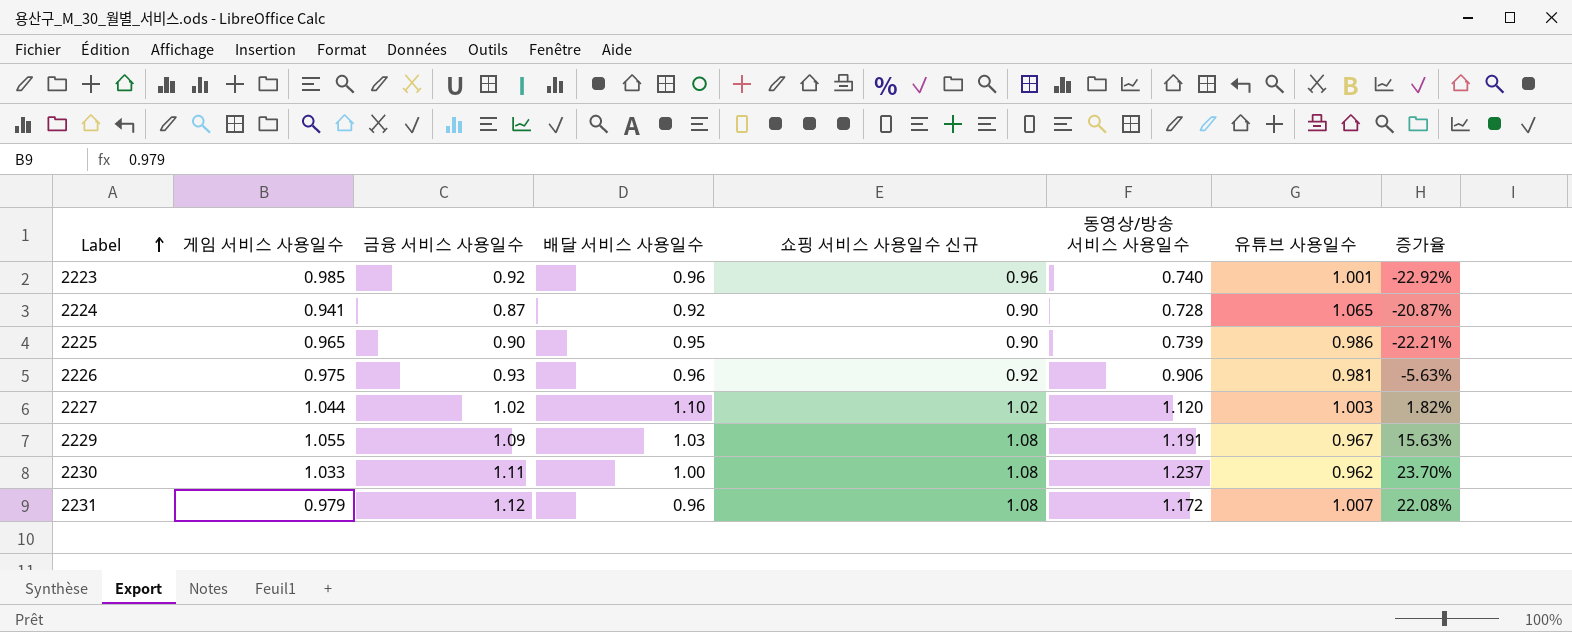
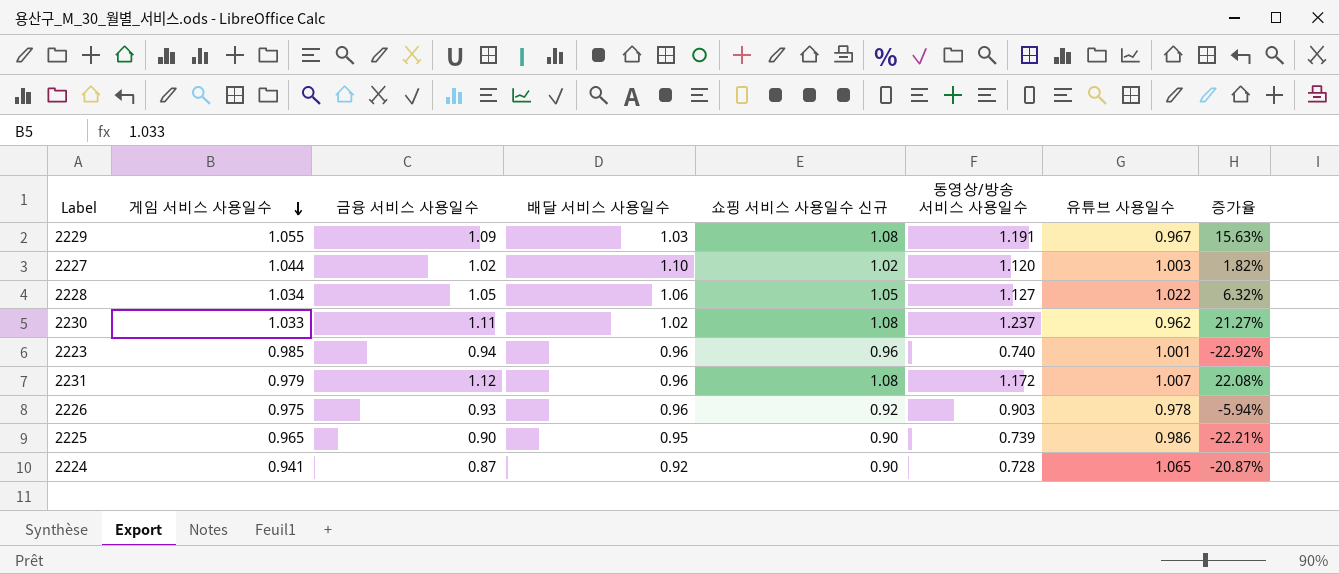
row order: Label ascending -> 게임 서비스 사용일수 descending
row 2228: none -> 1.034 | 1.05 | 1.06 | 1.05 | 1.127 | 1.022 | 6.32%
2230 | 배달 서비스 사용일수: 1.00 -> 1.02
2230 | 증가율: 23.70% -> 21.27%
2223 | 금융 서비스 사용일수: 0.92 -> 0.94
2226 | 동영상/방송 서비스 사용일수: 0.906 -> 0.903
2226 | 유튜브 사용일수: 0.981 -> 0.978
2226 | 증가율: -5.63% -> -5.94%

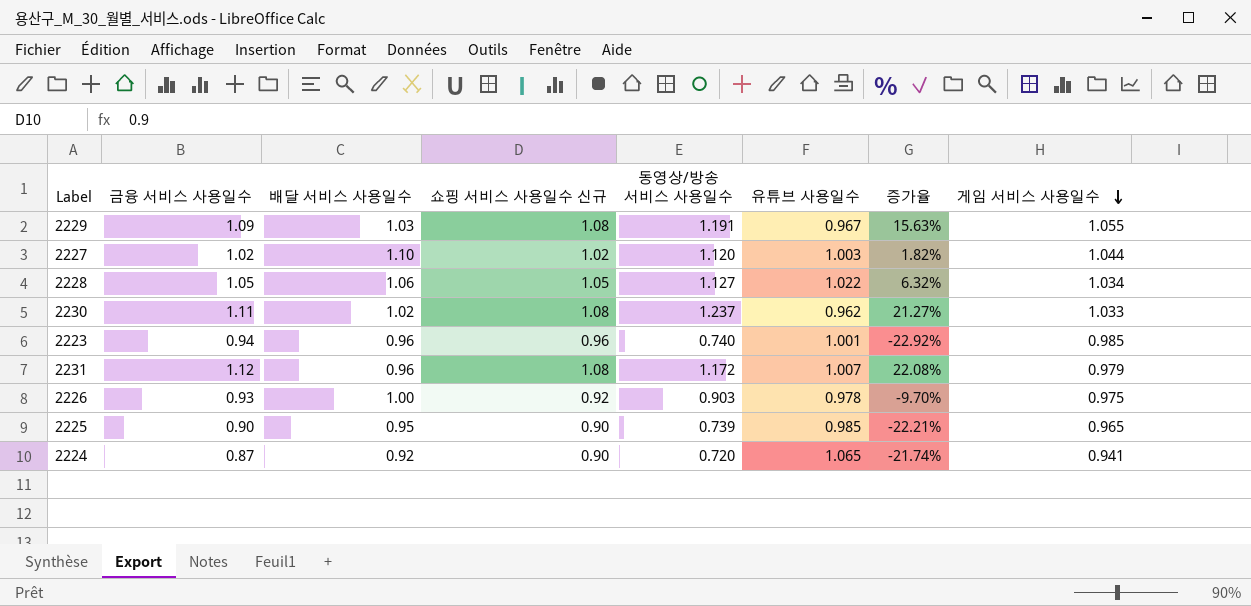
column 게임 서비스 사용일수 | position: 2 -> 8
2226 | 배달 서비스 사용일수: 0.96 -> 1.00
2226 | 증가율: -5.94% -> -9.70%
2225 | 유튜브 사용일수: 0.986 -> 0.985
2224 | 동영상/방송 서비스 사용일수: 0.728 -> 0.720
2224 | 증가율: -20.87% -> -21.74%

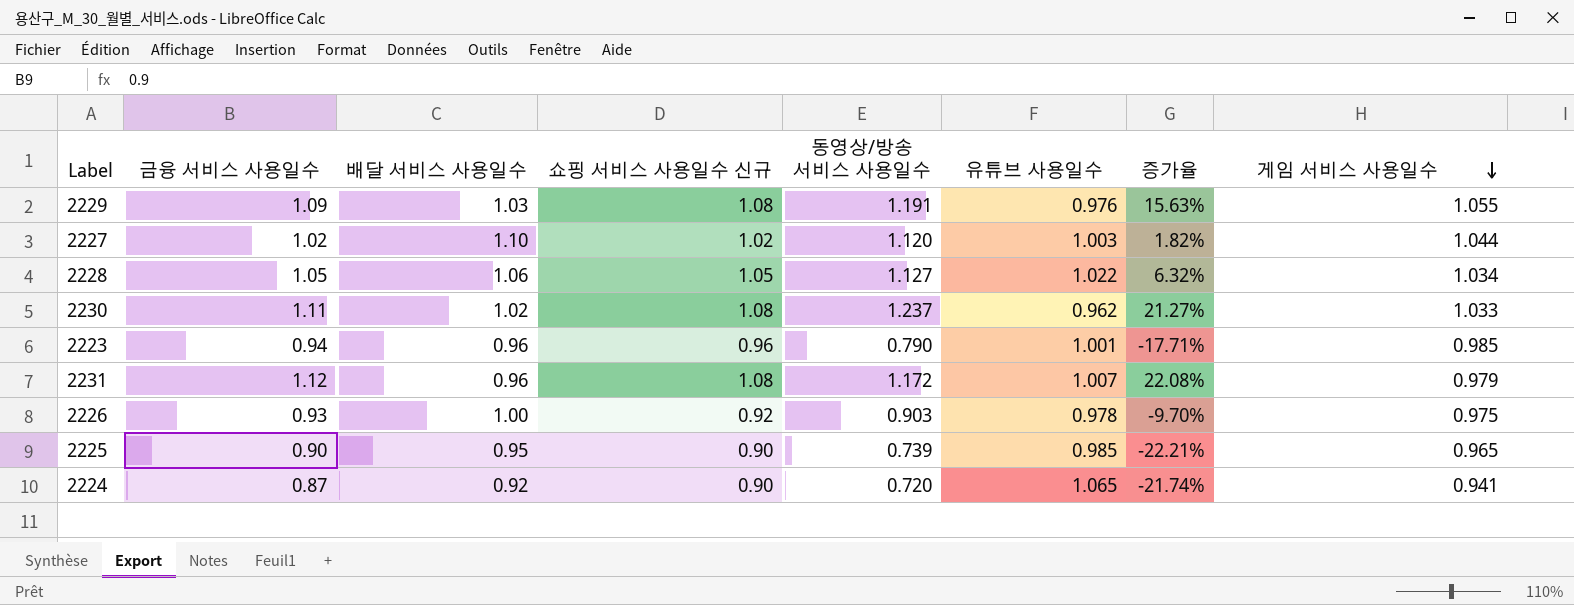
2229 | 유튜브 사용일수: 0.967 -> 0.976
2223 | 동영상/방송 서비스 사용일수: 0.740 -> 0.790
2223 | 증가율: -22.92% -> -17.71%

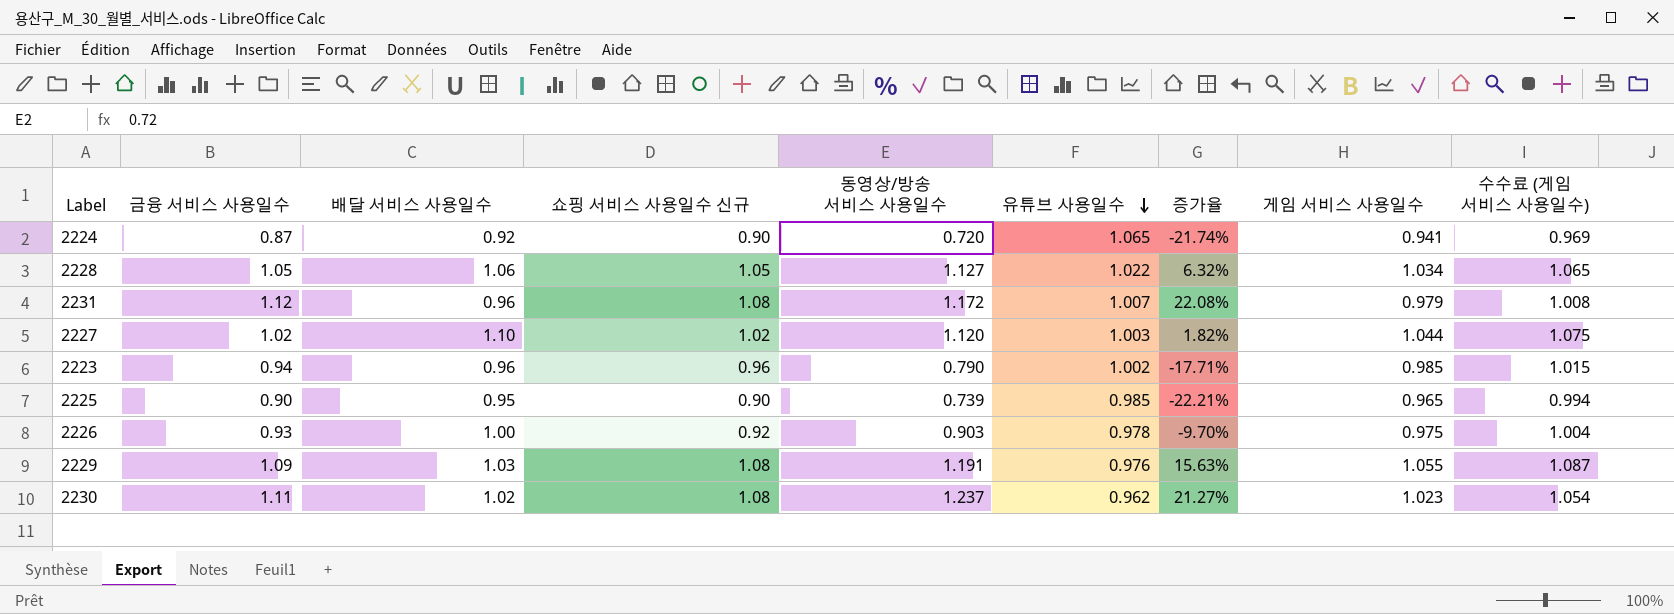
row order: 게임 서비스 사용일수 descending -> 유튜브 사용일수 descending
column 수수료 (게임 서비스 사용일수) | formula: none -> [게임 서비스 사용일수] * 1.03
2223 | 유튜브 사용일수: 1.001 -> 1.002
2230 | 게임 서비스 사용일수: 1.033 -> 1.023

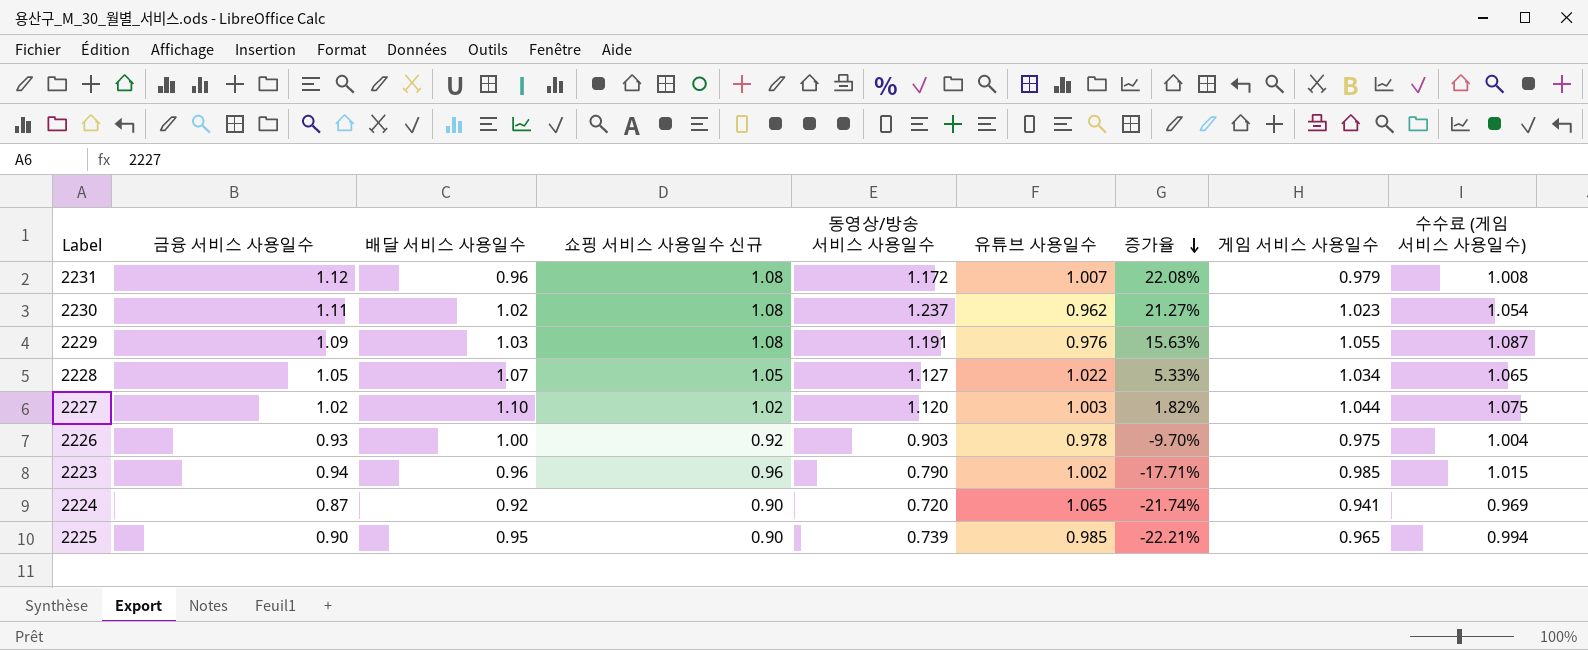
row order: 유튜브 사용일수 descending -> 증가율 descending
2228 | 배달 서비스 사용일수: 1.06 -> 1.07
2228 | 증가율: 6.32% -> 5.33%

